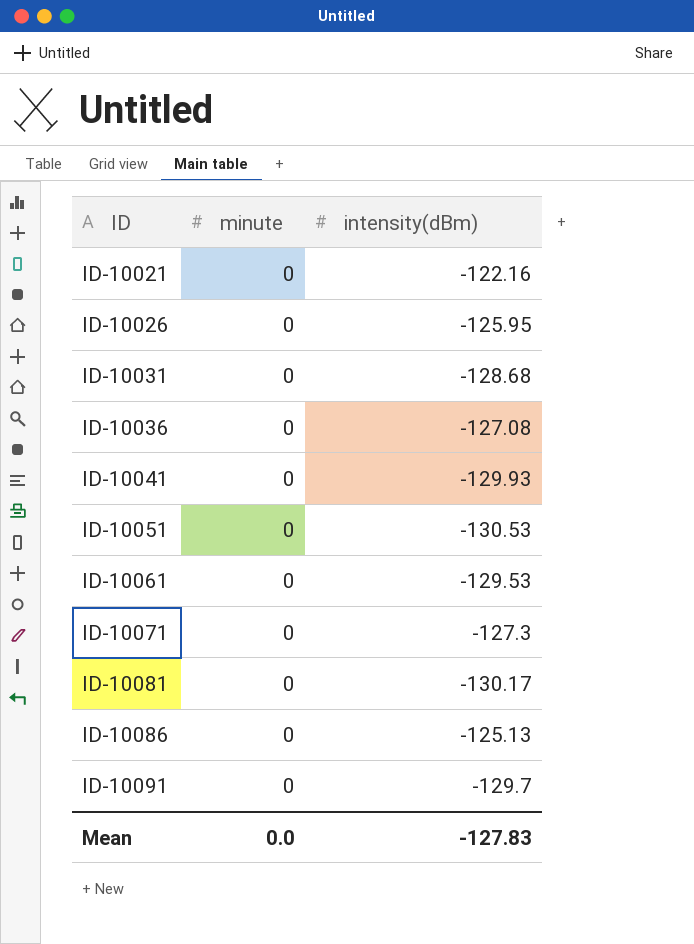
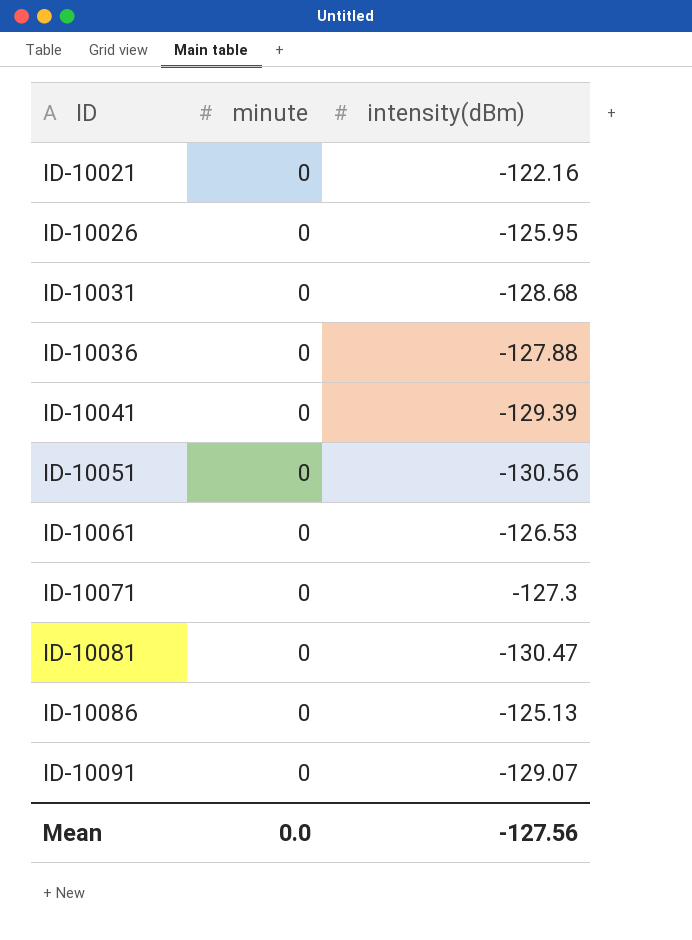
ID-10036 | intensity(dBm): -127.08 -> -127.88
ID-10041 | intensity(dBm): -129.93 -> -129.39
ID-10051 | intensity(dBm): -130.53 -> -130.56
ID-10061 | intensity(dBm): -129.53 -> -126.53
ID-10081 | intensity(dBm): -130.17 -> -130.47
ID-10091 | intensity(dBm): -129.7 -> -129.07
Mean | intensity(dBm): -127.83 -> -127.56

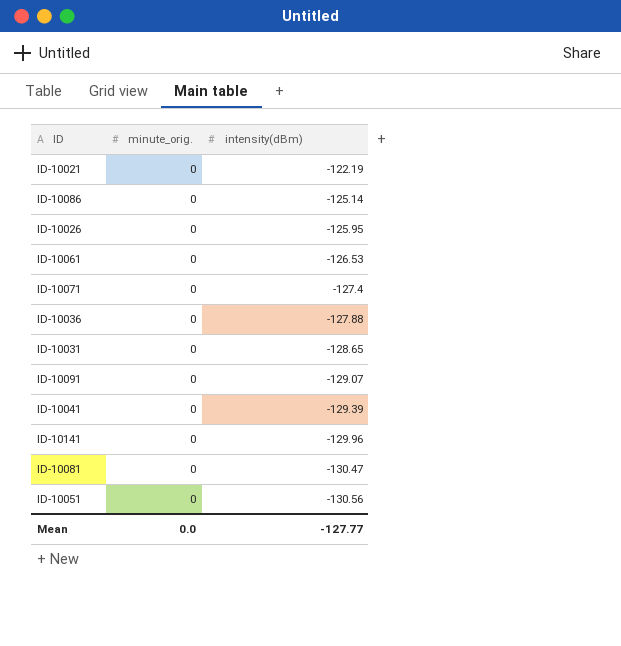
row order: ID ascending -> intensity(dBm) descending
column name: minute -> minute_orig.
ID-10021 | intensity(dBm): -122.16 -> -122.19
ID-10086 | intensity(dBm): -125.13 -> -125.14
ID-10071 | intensity(dBm): -127.3 -> -127.4
ID-10031 | intensity(dBm): -128.68 -> -128.65
row ID-10141: none -> 0 | -129.96
Mean | intensity(dBm): -127.56 -> -127.77

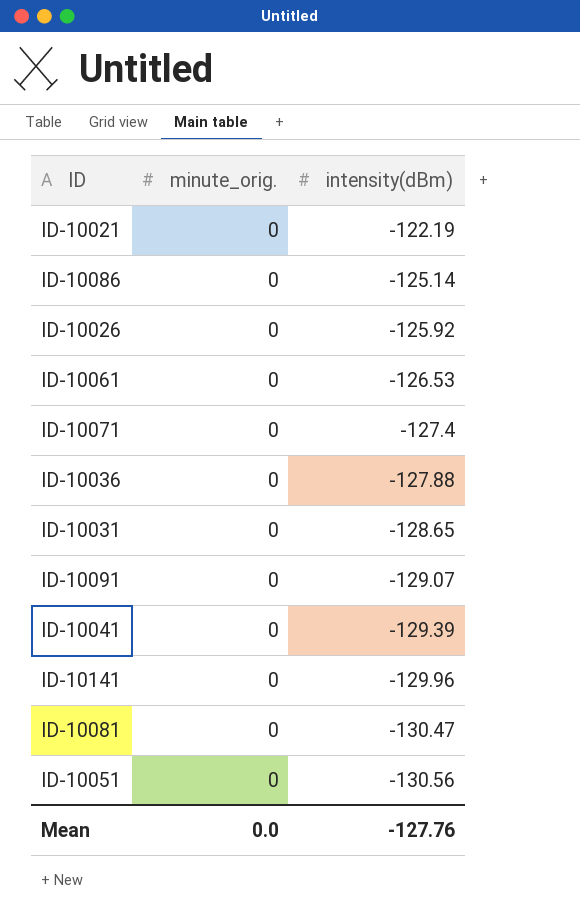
ID-10026 | intensity(dBm): -125.95 -> -125.92
Mean | intensity(dBm): -127.77 -> -127.76

